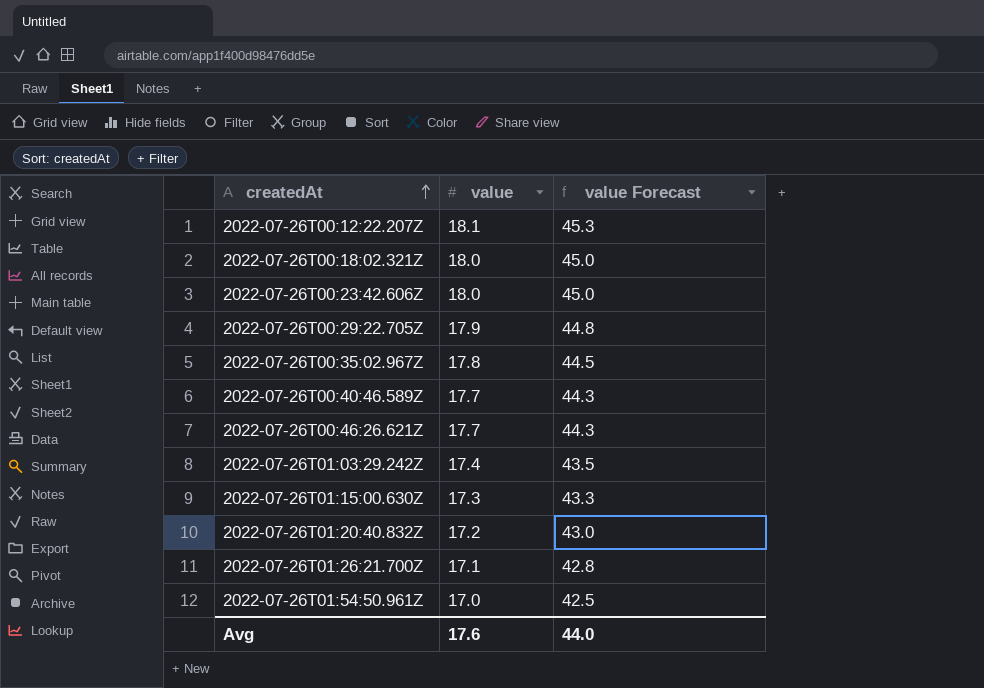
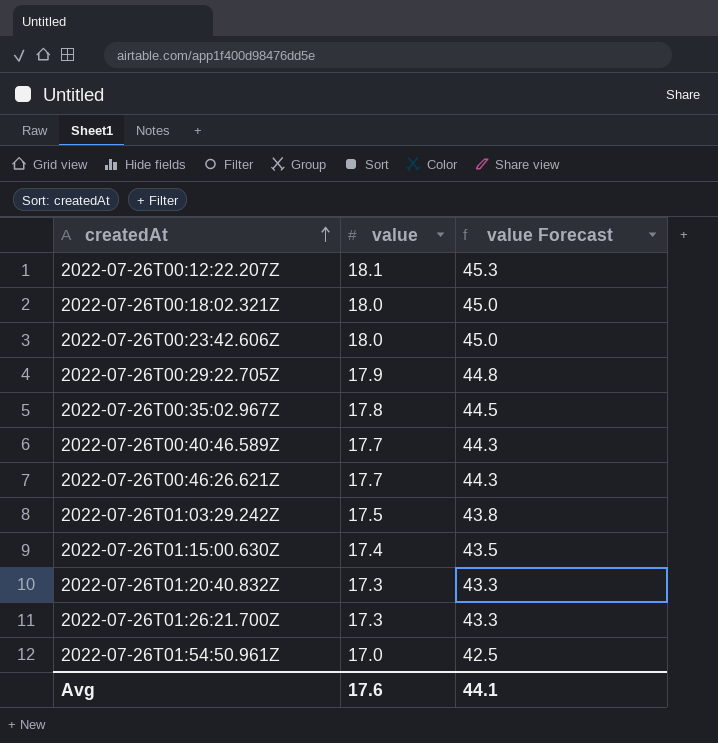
2022-07-26T01:03:29.242Z | value: 17.4 -> 17.5
2022-07-26T01:03:29.242Z | value Forecast: 43.5 -> 43.8
2022-07-26T01:15:00.630Z | value: 17.3 -> 17.4
2022-07-26T01:15:00.630Z | value Forecast: 43.3 -> 43.5
2022-07-26T01:20:40.832Z | value: 17.2 -> 17.3
2022-07-26T01:20:40.832Z | value Forecast: 43.0 -> 43.3
2022-07-26T01:26:21.700Z | value: 17.1 -> 17.3
2022-07-26T01:26:21.700Z | value Forecast: 42.8 -> 43.3
Avg | value Forecast: 44.0 -> 44.1

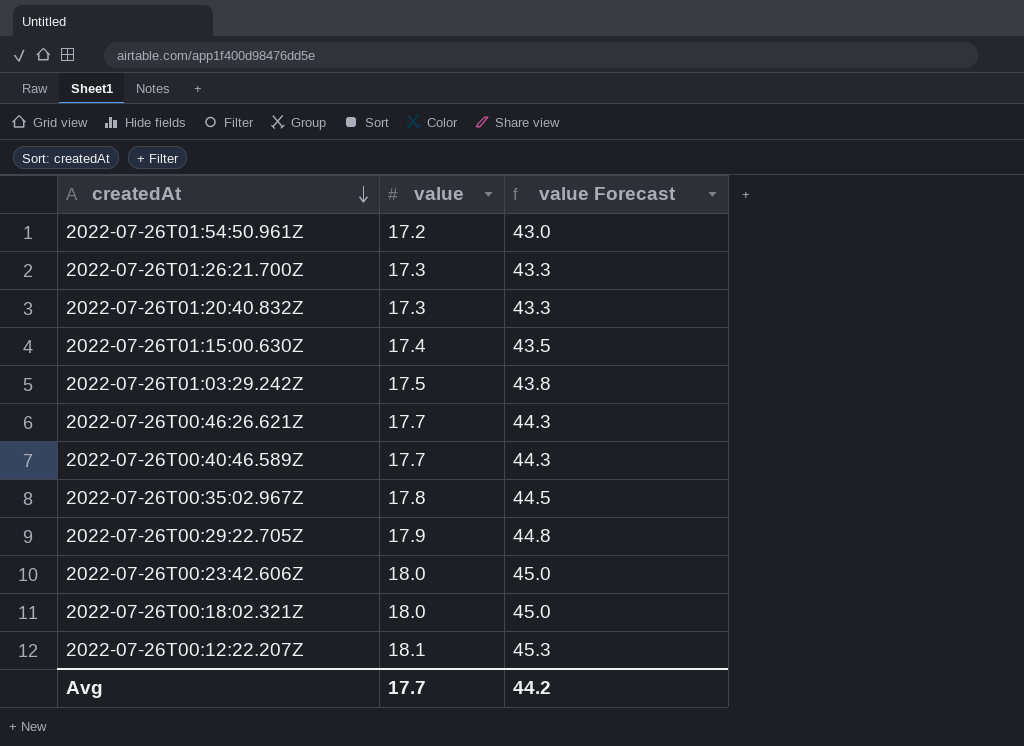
row order: createdAt ascending -> createdAt descending
2022-07-26T01:54:50.961Z | value: 17.0 -> 17.2
2022-07-26T01:54:50.961Z | value Forecast: 42.5 -> 43.0
Avg | value: 17.6 -> 17.7
Avg | value Forecast: 44.1 -> 44.2

